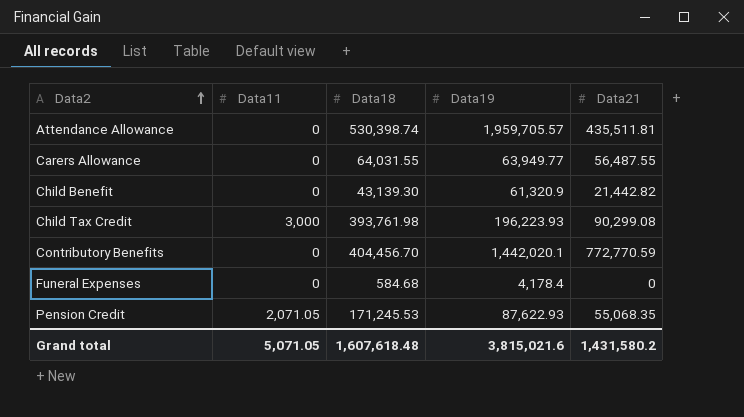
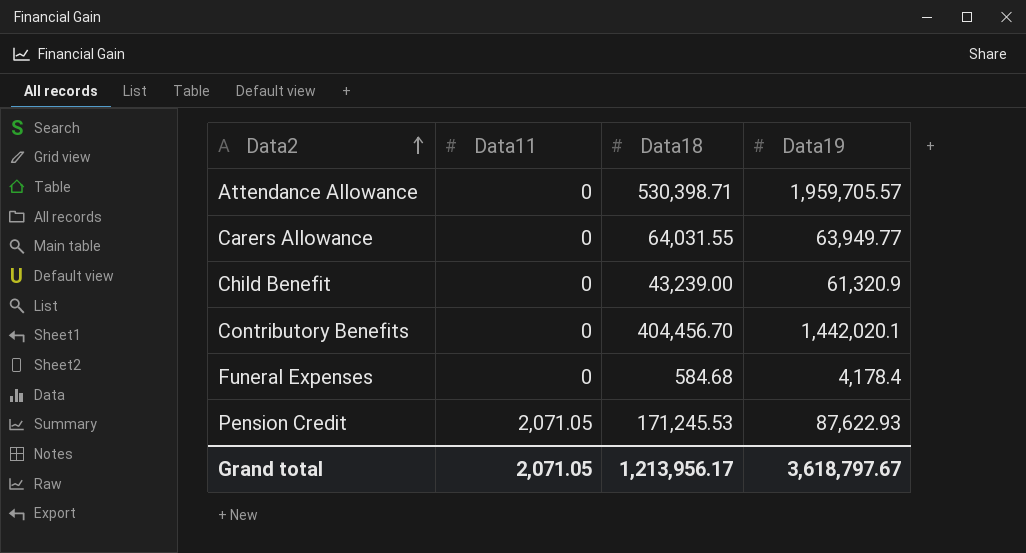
column Data21 | position: 5 -> none
row Child Tax Credit: 3,000 | 393,761.98 | 196,223.93 | 90,299.08 -> none
Attendance Allowance | Data18: 530,398.74 -> 530,398.71
Child Benefit | Data18: 43,139.30 -> 43,239.00
Grand total | Data11: 5,071.05 -> 2,071.05
Grand total | Data18: 1,607,618.48 -> 1,213,956.17
Grand total | Data19: 3,815,021.6 -> 3,618,797.67

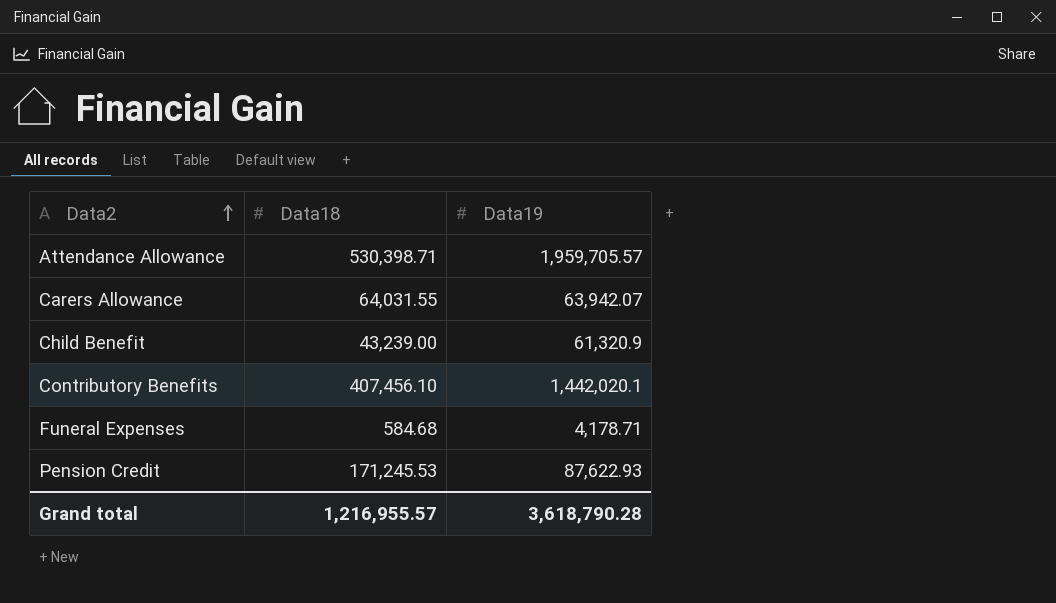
column Data11 | position: 2 -> none
Carers Allowance | Data19: 63,949.77 -> 63,942.07
Contributory Benefits | Data18: 404,456.70 -> 407,456.10
Funeral Expenses | Data19: 4,178.4 -> 4,178.71
Grand total | Data18: 1,213,956.17 -> 1,216,955.57
Grand total | Data19: 3,618,797.67 -> 3,618,790.28

